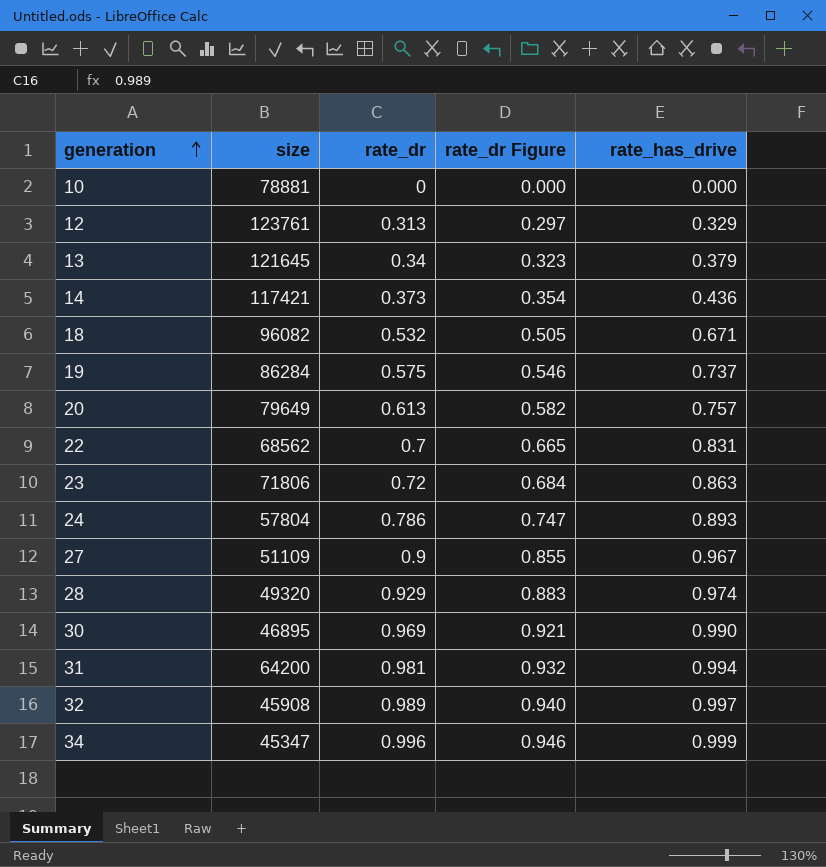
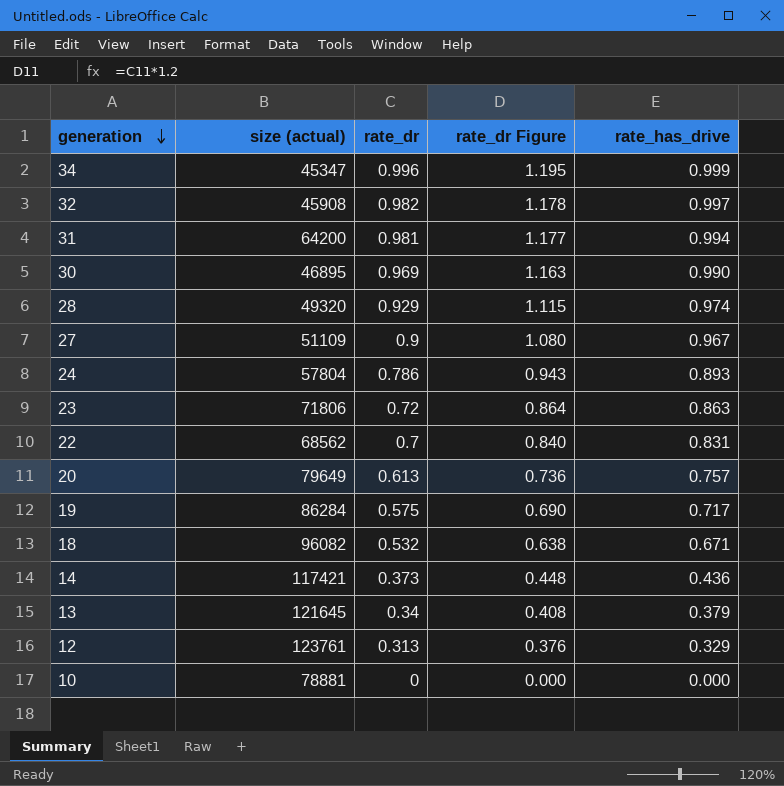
row order: generation ascending -> generation descending
column name: size -> size (actual)
column rate_dr Figure | formula: [rate_dr] * 0.95 -> [rate_dr] * 1.2
32 | rate_dr: 0.989 -> 0.982
19 | rate_has_drive: 0.737 -> 0.717

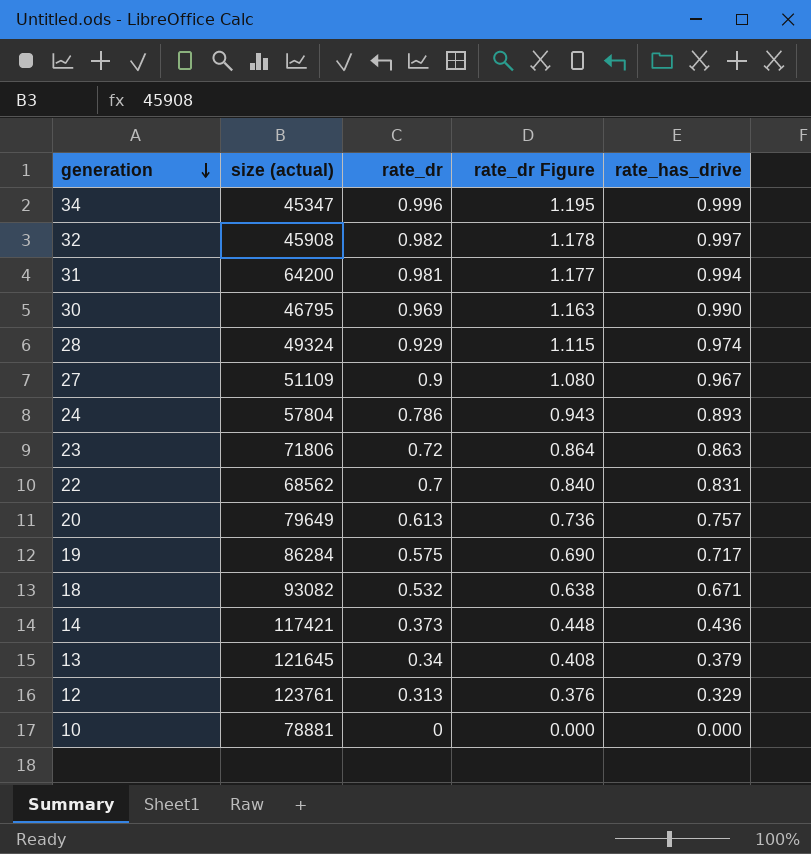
30 | size (actual): 46895 -> 46795
28 | size (actual): 49320 -> 49324
18 | size (actual): 96082 -> 93082

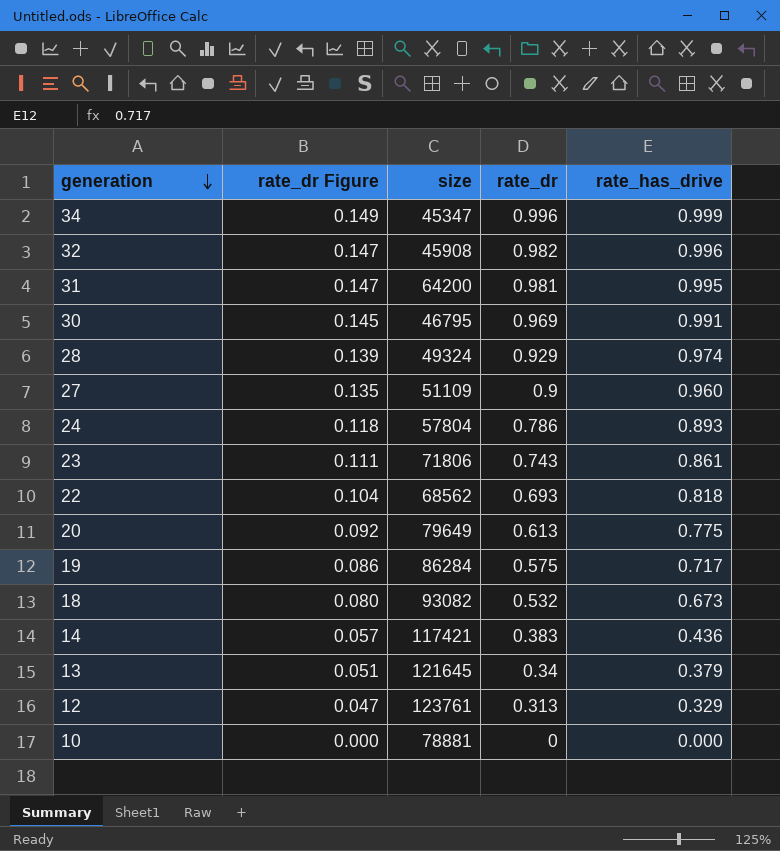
column rate_dr Figure | formula: [rate_dr] * 1.2 -> [rate_dr] * 0.15
column rate_dr Figure | position: 4 -> 2
column name: size (actual) -> size
32 | rate_has_drive: 0.997 -> 0.996
31 | rate_has_drive: 0.994 -> 0.995
30 | rate_has_drive: 0.990 -> 0.991
27 | rate_has_drive: 0.967 -> 0.960
23 | rate_dr: 0.72 -> 0.743
23 | rate_has_drive: 0.863 -> 0.861
22 | rate_dr: 0.7 -> 0.693
22 | rate_has_drive: 0.831 -> 0.818
20 | rate_has_drive: 0.757 -> 0.775
18 | rate_has_drive: 0.671 -> 0.673
14 | rate_dr: 0.373 -> 0.383

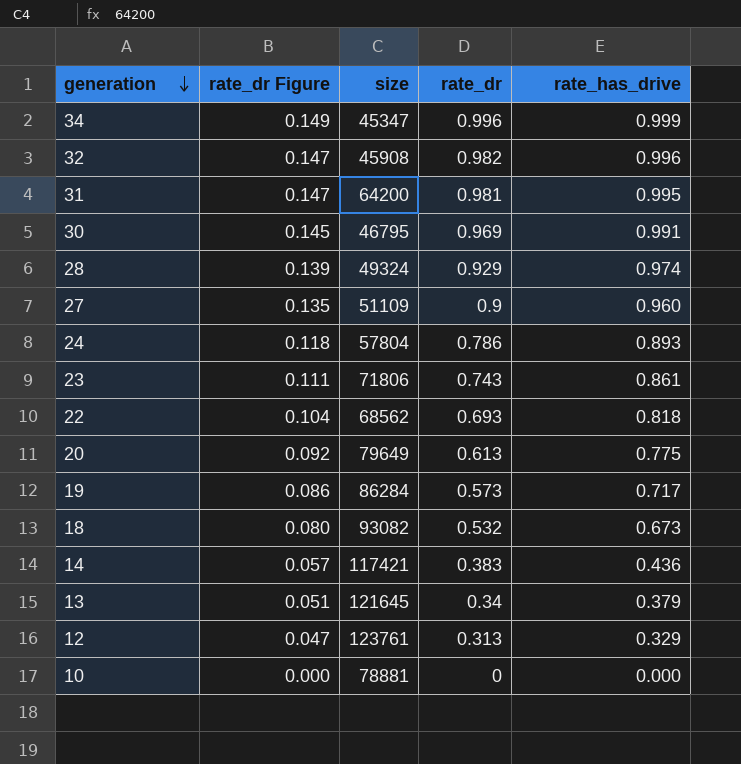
19 | rate_dr: 0.575 -> 0.573

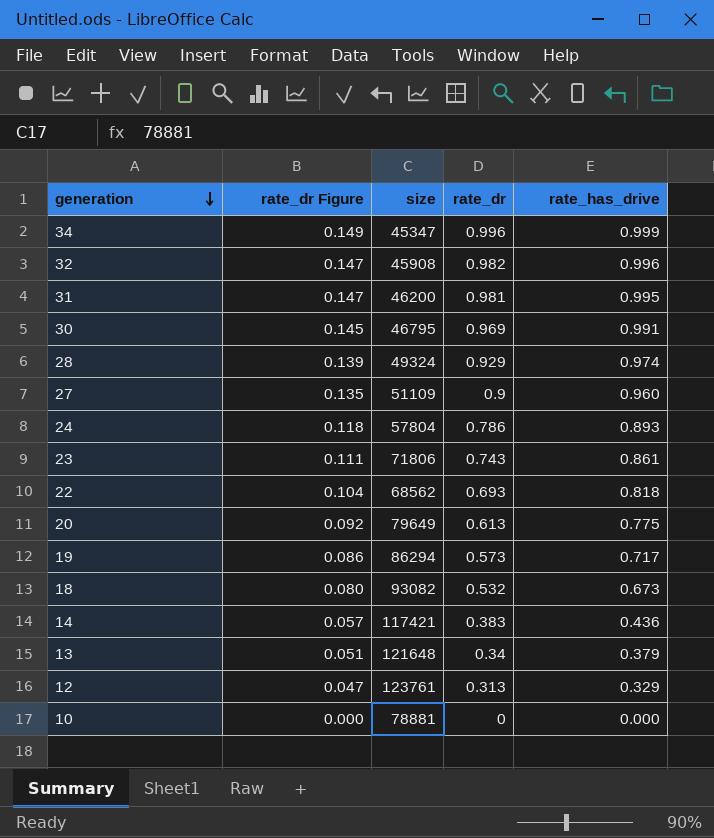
31 | size: 64200 -> 46200
19 | size: 86284 -> 86294
13 | size: 121645 -> 121648

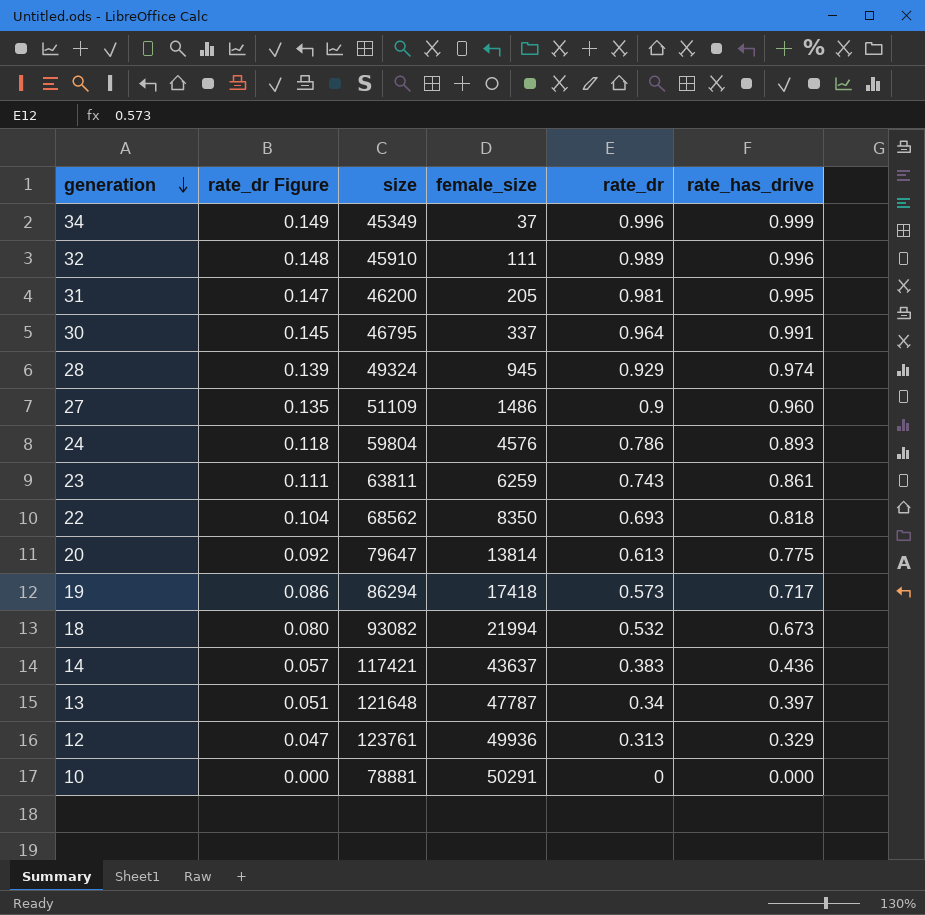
column female_size | position: none -> 4
34 | size: 45347 -> 45349
32 | rate_dr Figure: 0.147 -> 0.148
32 | size: 45908 -> 45910
32 | rate_dr: 0.982 -> 0.989
30 | rate_dr: 0.969 -> 0.964
24 | size: 57804 -> 59804
23 | size: 71806 -> 63811
20 | size: 79649 -> 79647
13 | rate_has_drive: 0.379 -> 0.397

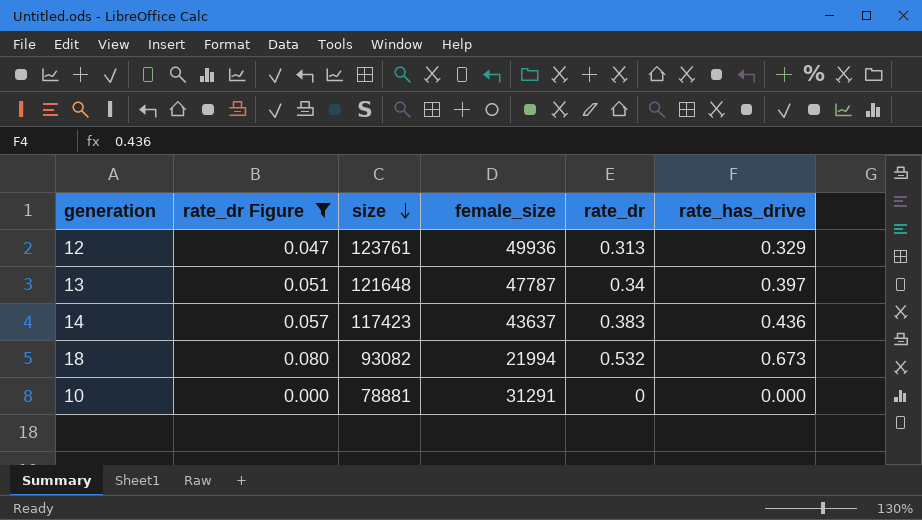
filter: none -> rate_dr Figure <= 0.080
row order: generation descending -> size descending
14 | size: 117421 -> 117423
10 | female_size: 50291 -> 31291

